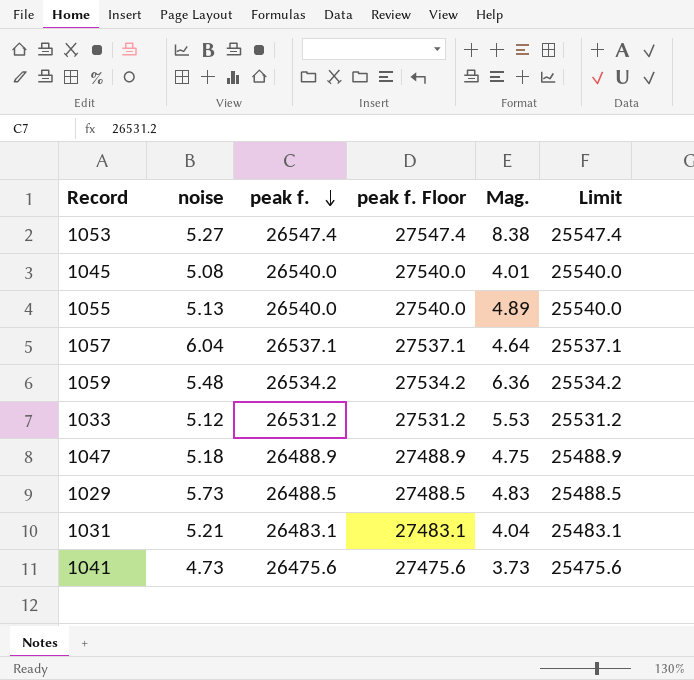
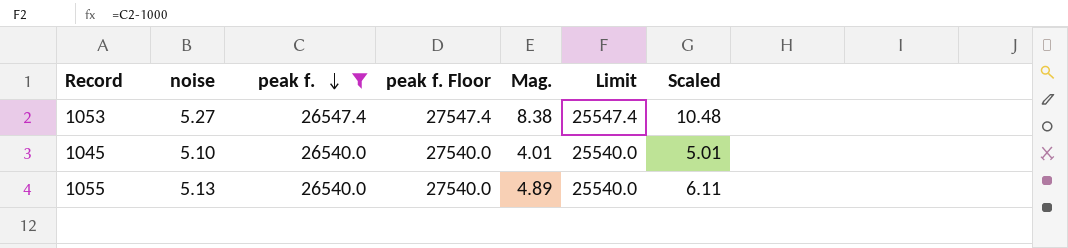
filter: none -> peak f. >= 26540.0
column Scaled | formula: none -> [Mag.] * 1.25
1045 | noise: 5.08 -> 5.10

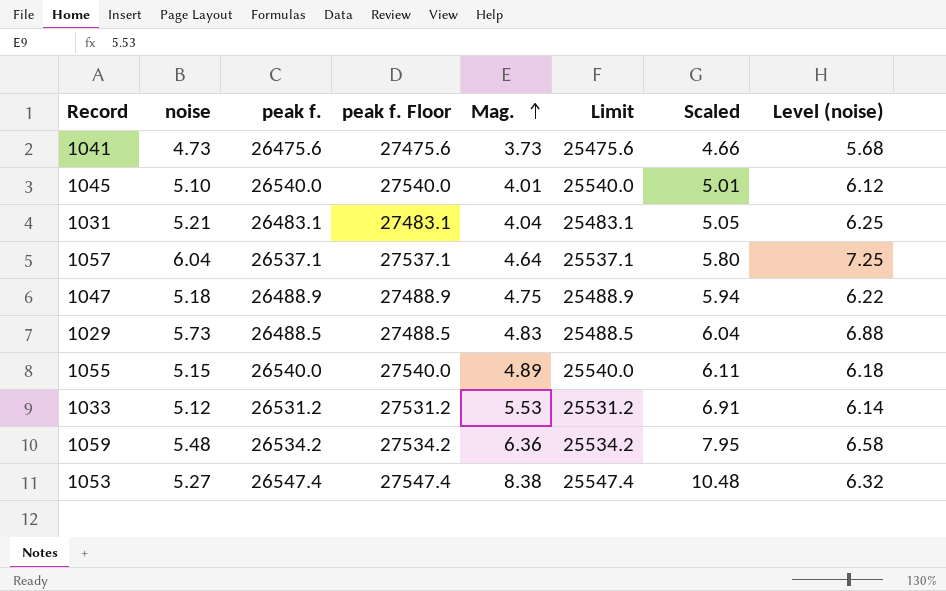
filter: peak f. >= 26540.0 -> none
row order: peak f. descending -> Mag. ascending
column Level (noise) | formula: none -> [noise] * 1.2
1055 | noise: 5.13 -> 5.15

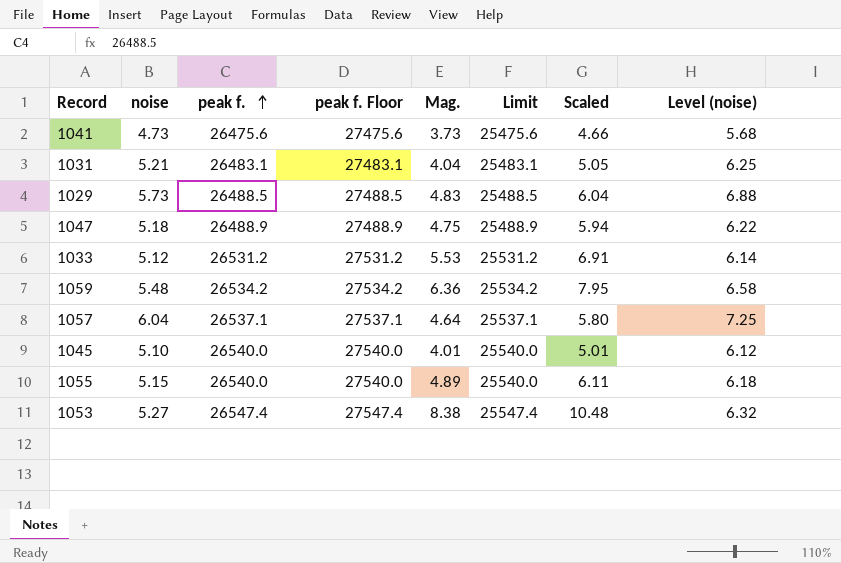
row order: Mag. ascending -> peak f. ascending

